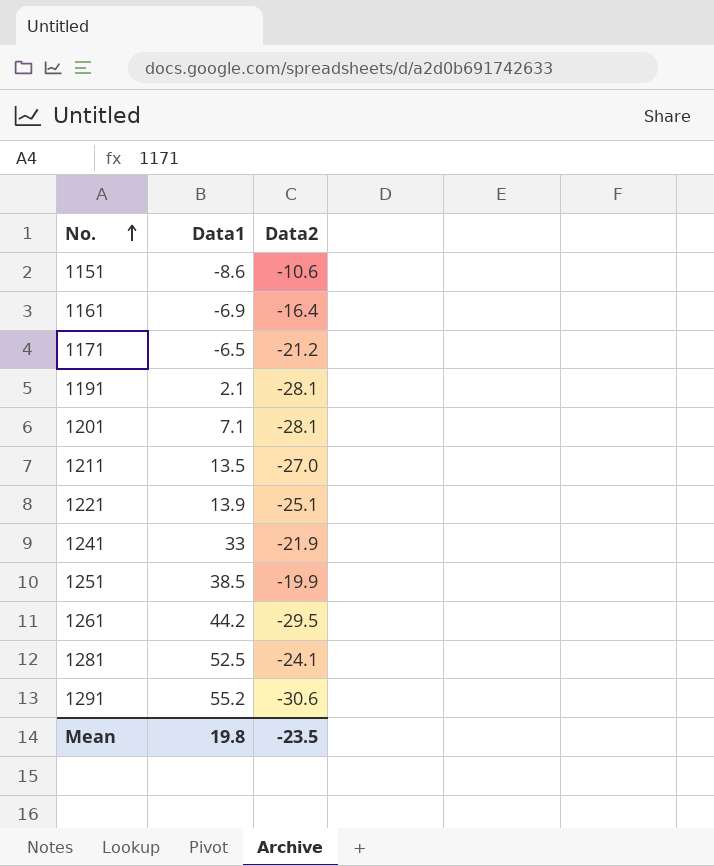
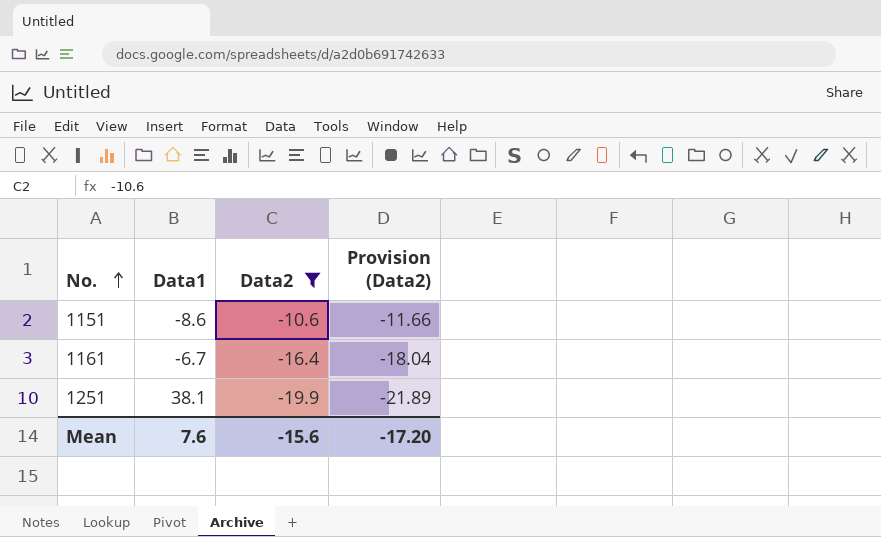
filter: none -> Data2 >= -19.9
column Provision (Data2) | formula: none -> [Data2] * 1.1
1161 | Data1: -6.9 -> -6.7
1251 | Data1: 38.5 -> 38.1
Mean | Data1: 19.8 -> 7.6
Mean | Data2: -23.5 -> -15.6

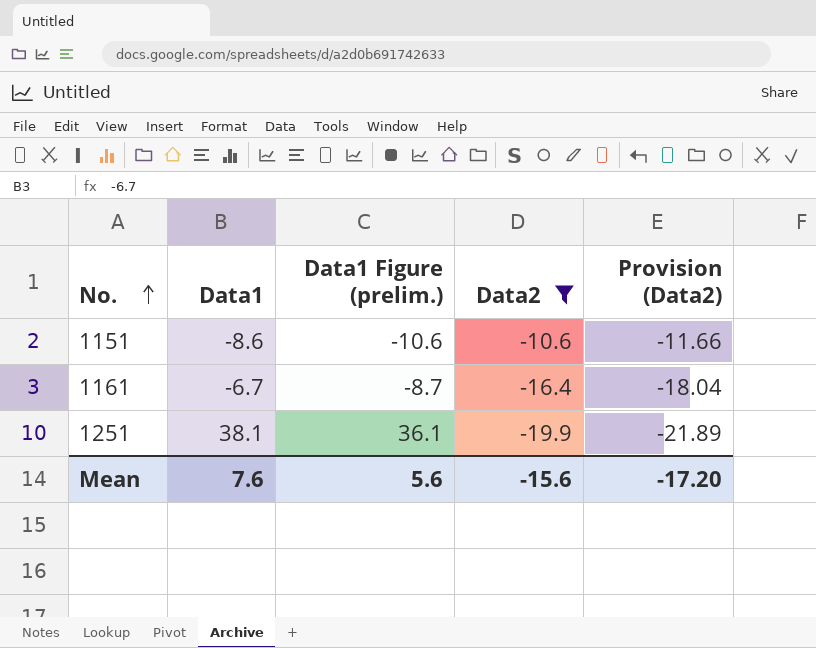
column Data1 Figure (prelim.) | formula: none -> [Data1] - 2

